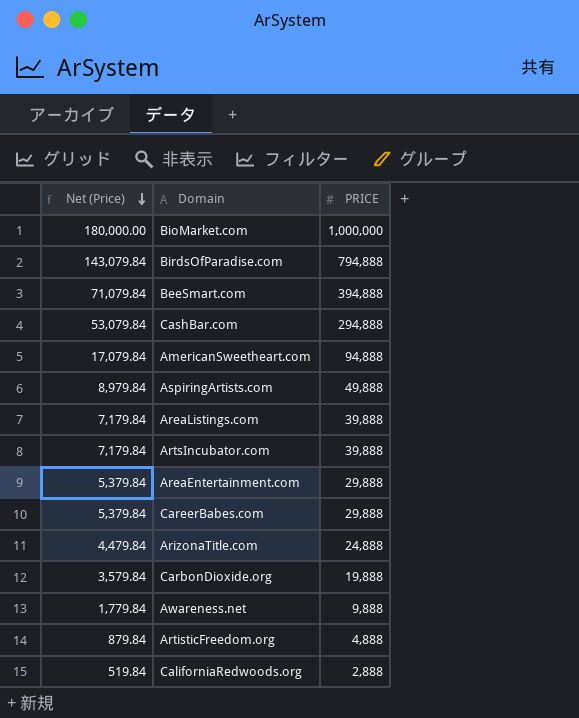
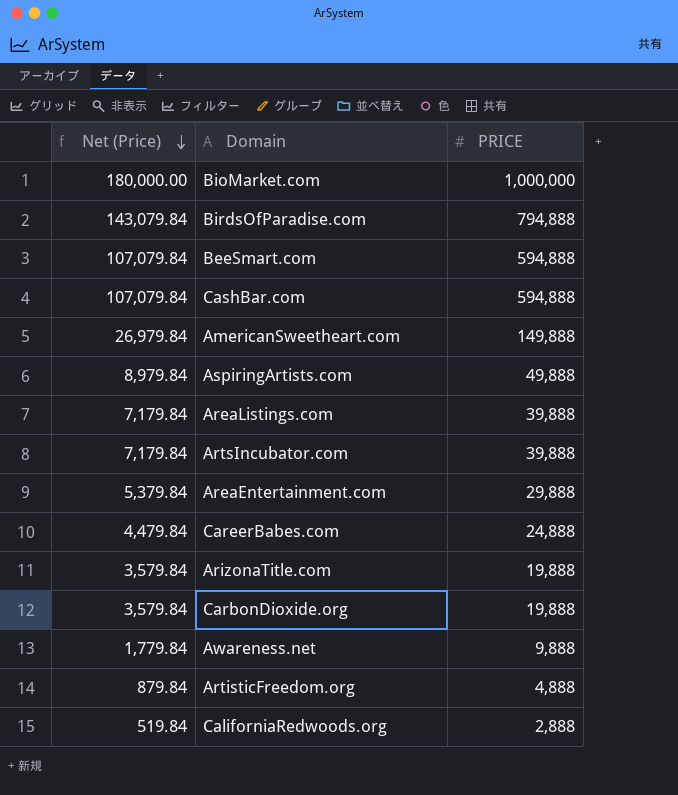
BeeSmart.com | Net (Price): 71,079.84 -> 107,079.84
BeeSmart.com | PRICE: 394,888 -> 594,888
CashBar.com | Net (Price): 53,079.84 -> 107,079.84
CashBar.com | PRICE: 294,888 -> 594,888
AmericanSweetheart.com | Net (Price): 17,079.84 -> 26,979.84
AmericanSweetheart.com | PRICE: 94,888 -> 149,888
CareerBabes.com | Net (Price): 5,379.84 -> 4,479.84
CareerBabes.com | PRICE: 29,888 -> 24,888
ArizonaTitle.com | Net (Price): 4,479.84 -> 3,579.84
ArizonaTitle.com | PRICE: 24,888 -> 19,888

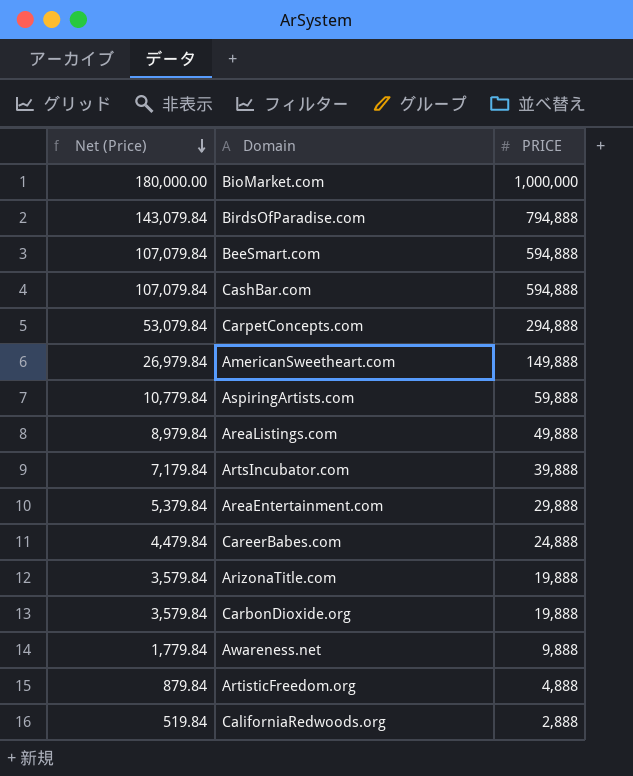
row CarpetConcepts.com: none -> 53,079.84 | 294,888
AspiringArtists.com | Net (Price): 8,979.84 -> 10,779.84
AspiringArtists.com | PRICE: 49,888 -> 59,888
AreaListings.com | Net (Price): 7,179.84 -> 8,979.84
AreaListings.com | PRICE: 39,888 -> 49,888

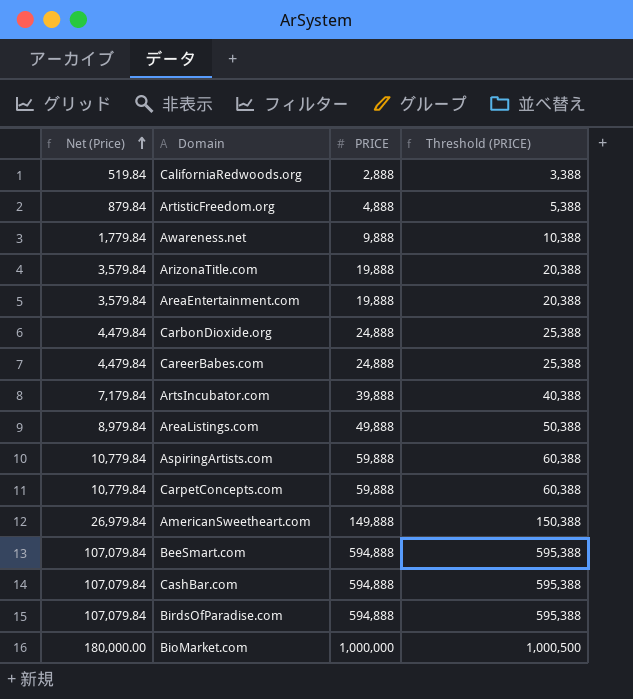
row order: Net (Price) descending -> Net (Price) ascending
column Threshold (PRICE) | formula: none -> [PRICE] + 500
AreaEntertainment.com | Net (Price): 5,379.84 -> 3,579.84
AreaEntertainment.com | PRICE: 29,888 -> 19,888
CarbonDioxide.org | Net (Price): 3,579.84 -> 4,479.84
CarbonDioxide.org | PRICE: 19,888 -> 24,888
CarpetConcepts.com | Net (Price): 53,079.84 -> 10,779.84
CarpetConcepts.com | PRICE: 294,888 -> 59,888
BirdsOfParadise.com | Net (Price): 143,079.84 -> 107,079.84
BirdsOfParadise.com | PRICE: 794,888 -> 594,888

